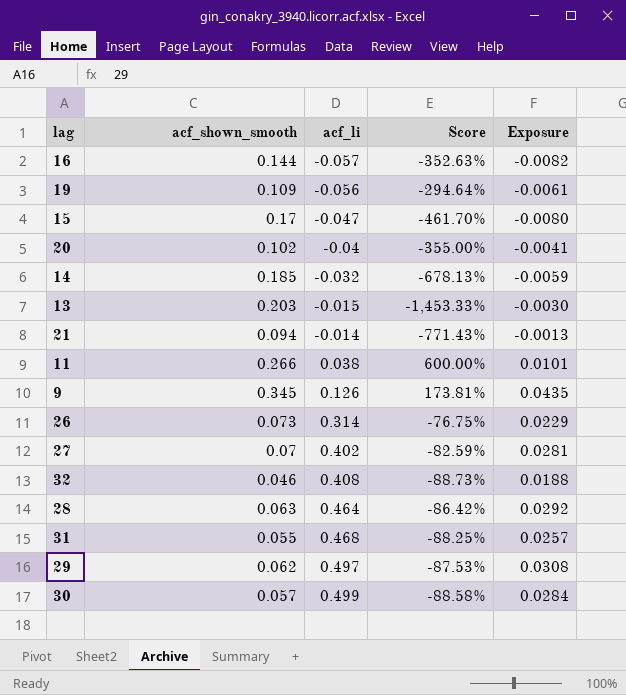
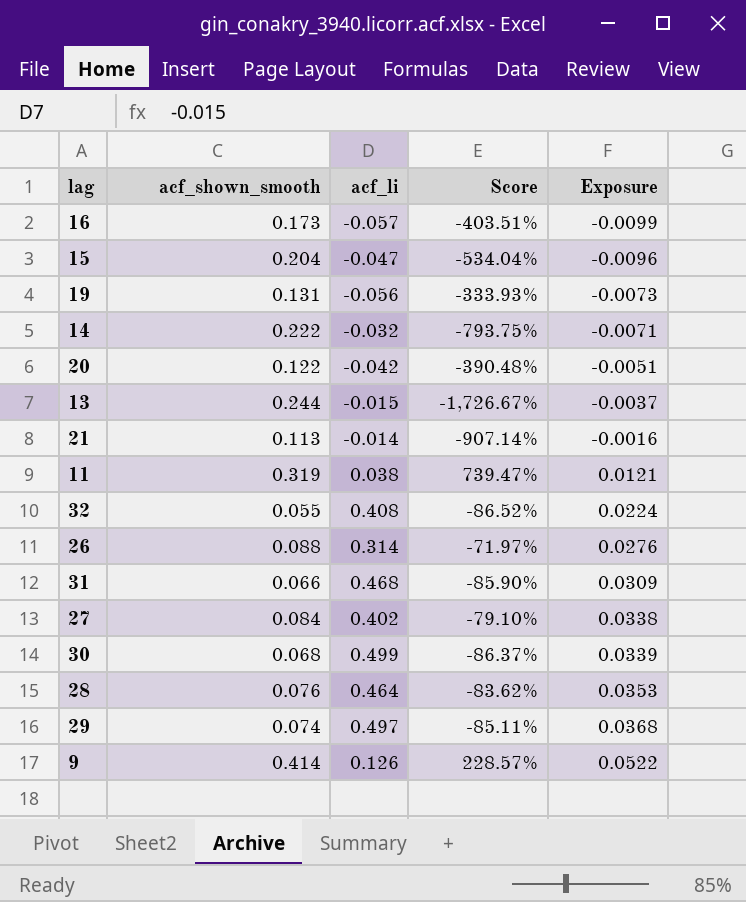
row order: acf_li ascending -> Exposure ascending
16 | acf_shown_smooth: 0.144 -> 0.173
16 | Score: -352.63% -> -403.51%
16 | Exposure: -0.0082 -> -0.0099
15 | acf_shown_smooth: 0.17 -> 0.204
15 | Score: -461.70% -> -534.04%
15 | Exposure: -0.0080 -> -0.0096
19 | acf_shown_smooth: 0.109 -> 0.131
19 | Score: -294.64% -> -333.93%
19 | Exposure: -0.0061 -> -0.0073
14 | acf_shown_smooth: 0.185 -> 0.222
14 | Score: -678.13% -> -793.75%
14 | Exposure: -0.0059 -> -0.0071
20 | acf_shown_smooth: 0.102 -> 0.122
20 | acf_li: -0.04 -> -0.042
20 | Score: -355.00% -> -390.48%
20 | Exposure: -0.0041 -> -0.0051
13 | acf_shown_smooth: 0.203 -> 0.244
13 | Score: -1,453.33% -> -1,726.67%
13 | Exposure: -0.0030 -> -0.0037
21 | acf_shown_smooth: 0.094 -> 0.113
21 | Score: -771.43% -> -907.14%
21 | Exposure: -0.0013 -> -0.0016
11 | acf_shown_smooth: 0.266 -> 0.319
11 | Score: 600.00% -> 739.47%
11 | Exposure: 0.0101 -> 0.0121
32 | acf_shown_smooth: 0.046 -> 0.055
32 | Score: -88.73% -> -86.52%
32 | Exposure: 0.0188 -> 0.0224
26 | acf_shown_smooth: 0.073 -> 0.088
26 | Score: -76.75% -> -71.97%
26 | Exposure: 0.0229 -> 0.0276
31 | acf_shown_smooth: 0.055 -> 0.066
31 | Score: -88.25% -> -85.90%
31 | Exposure: 0.0257 -> 0.0309
27 | acf_shown_smooth: 0.07 -> 0.084
27 | Score: -82.59% -> -79.10%
27 | Exposure: 0.0281 -> 0.0338
30 | acf_shown_smooth: 0.057 -> 0.068
30 | Score: -88.58% -> -86.37%
30 | Exposure: 0.0284 -> 0.0339
28 | acf_shown_smooth: 0.063 -> 0.076
28 | Score: -86.42% -> -83.62%
28 | Exposure: 0.0292 -> 0.0353
29 | acf_shown_smooth: 0.062 -> 0.074
29 | Score: -87.53% -> -85.11%
29 | Exposure: 0.0308 -> 0.0368
9 | acf_shown_smooth: 0.345 -> 0.414
9 | Score: 173.81% -> 228.57%
9 | Exposure: 0.0435 -> 0.0522

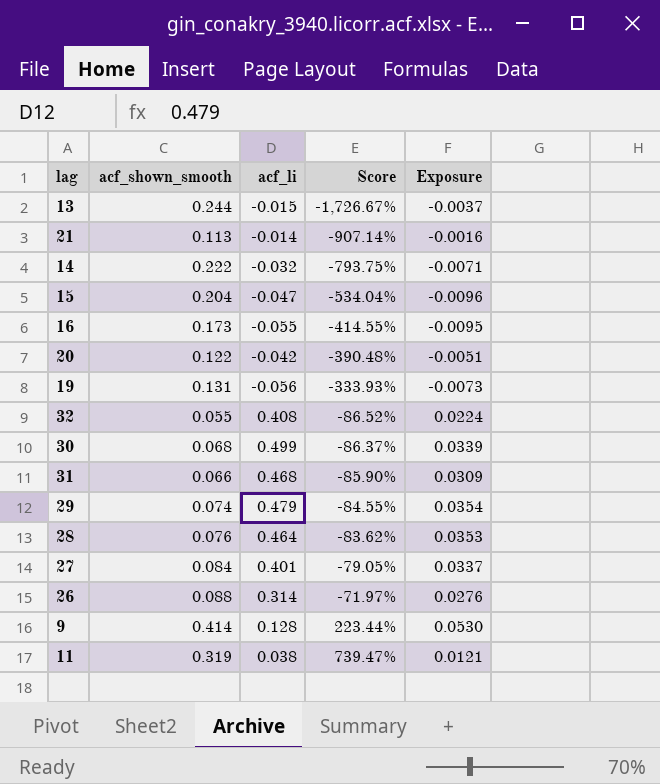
row order: Exposure ascending -> Score ascending
16 | acf_li: -0.057 -> -0.055
16 | Score: -403.51% -> -414.55%
16 | Exposure: -0.0099 -> -0.0095
29 | acf_li: 0.497 -> 0.479
29 | Score: -85.11% -> -84.55%
29 | Exposure: 0.0368 -> 0.0354
27 | acf_li: 0.402 -> 0.401
27 | Score: -79.10% -> -79.05%
27 | Exposure: 0.0338 -> 0.0337
9 | acf_li: 0.126 -> 0.128
9 | Score: 228.57% -> 223.44%
9 | Exposure: 0.0522 -> 0.0530

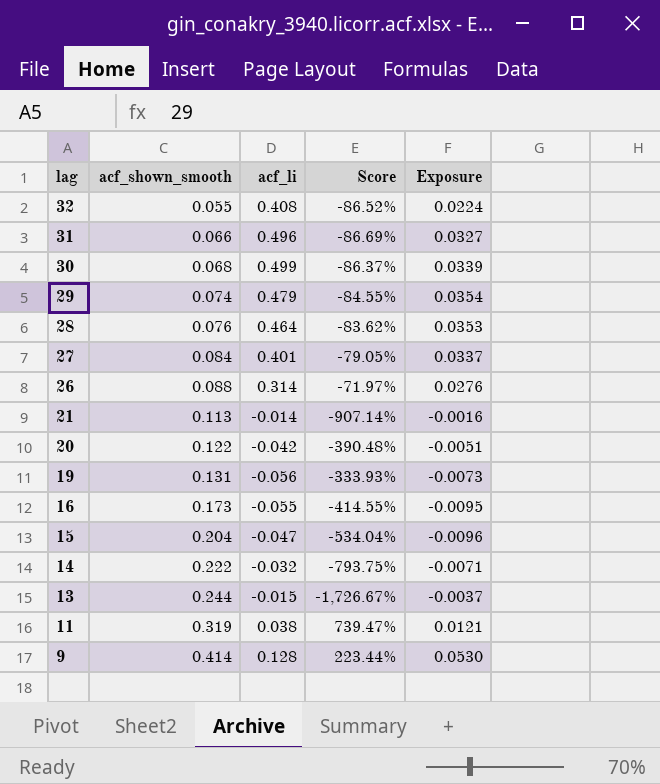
row order: Score ascending -> lag descending
31 | acf_li: 0.468 -> 0.496
31 | Score: -85.90% -> -86.69%
31 | Exposure: 0.0309 -> 0.0327

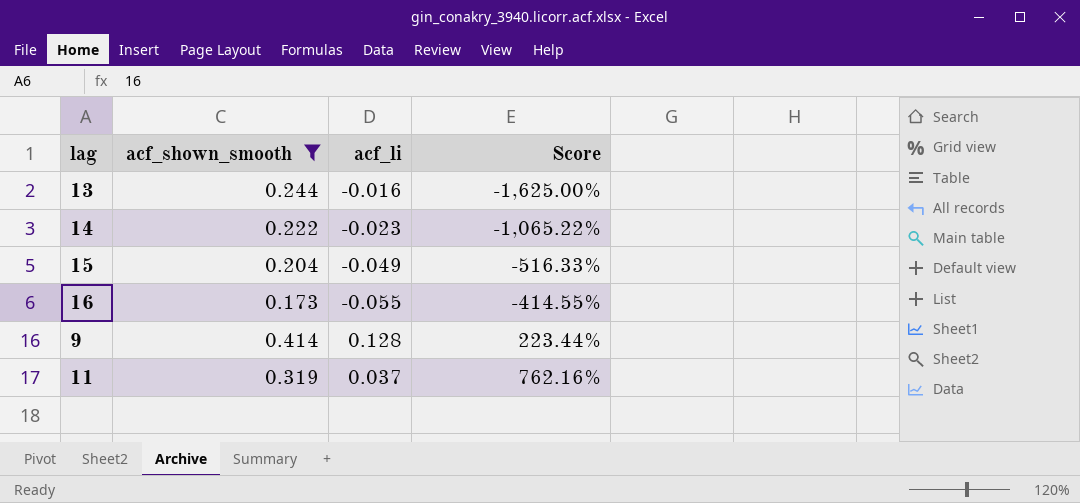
filter: none -> acf_shown_smooth >= 0.173
row order: lag descending -> Score ascending
column Exposure | formula: [acf_shown_smooth] * [acf_li] -> none
13 | acf_li: -0.015 -> -0.016
13 | Score: -1,726.67% -> -1,625.00%
14 | acf_li: -0.032 -> -0.023
14 | Score: -793.75% -> -1,065.22%
15 | acf_li: -0.047 -> -0.049
15 | Score: -534.04% -> -516.33%
11 | acf_li: 0.038 -> 0.037
11 | Score: 739.47% -> 762.16%

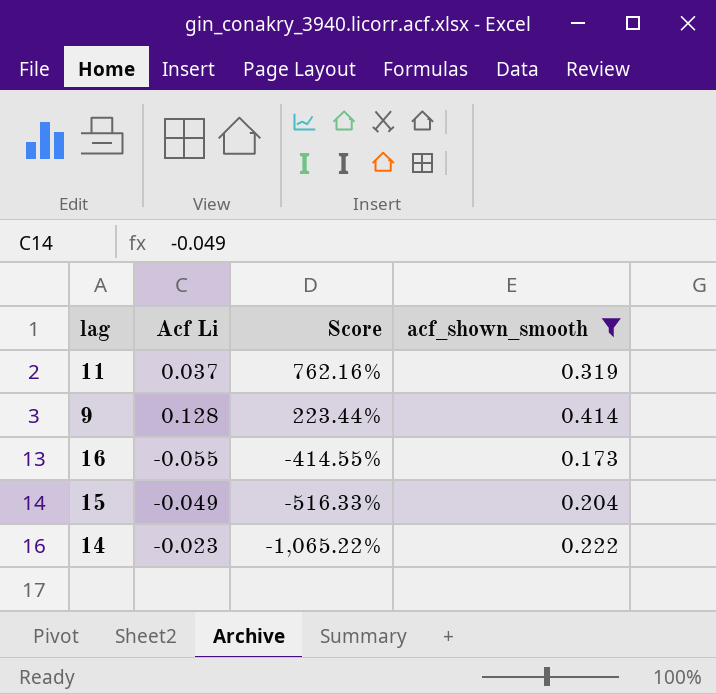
row order: Score ascending -> Score descending
column name: acf_li -> Acf Li
column acf_shown_smooth | position: 2 -> 4
row 13: 0.244 | -0.016 | -1,625.00% -> none

